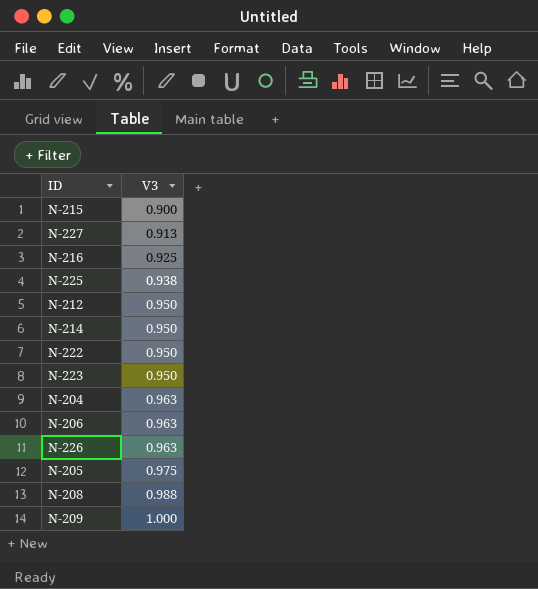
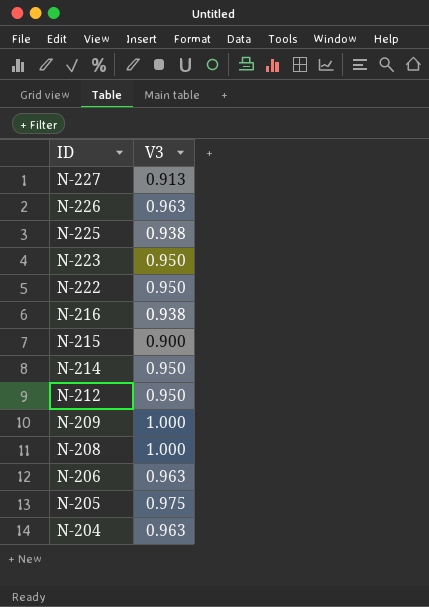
row order: V3 ascending -> ID descending
N-216 | V3: 0.925 -> 0.938
N-208 | V3: 0.988 -> 1.000

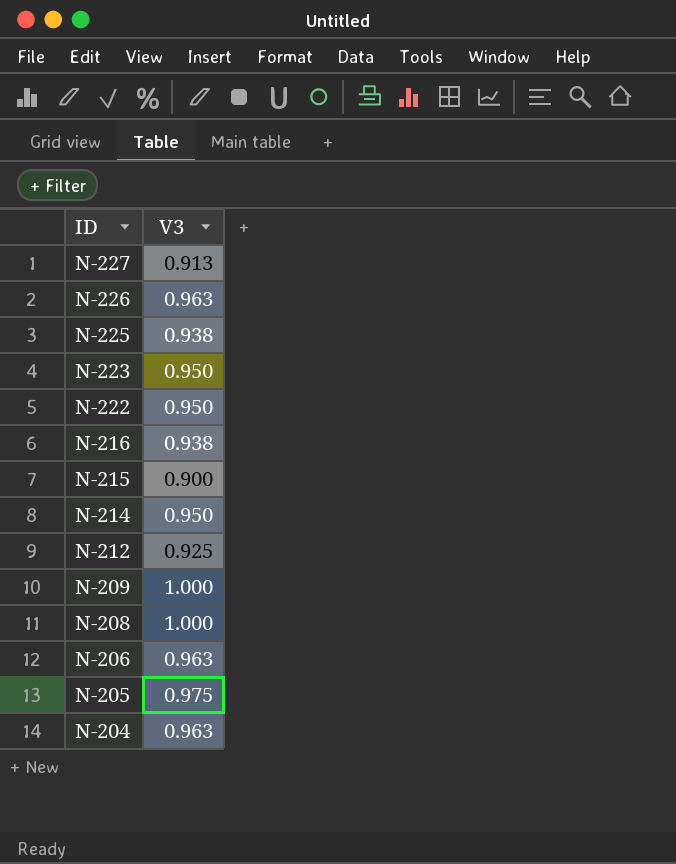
N-212 | V3: 0.950 -> 0.925

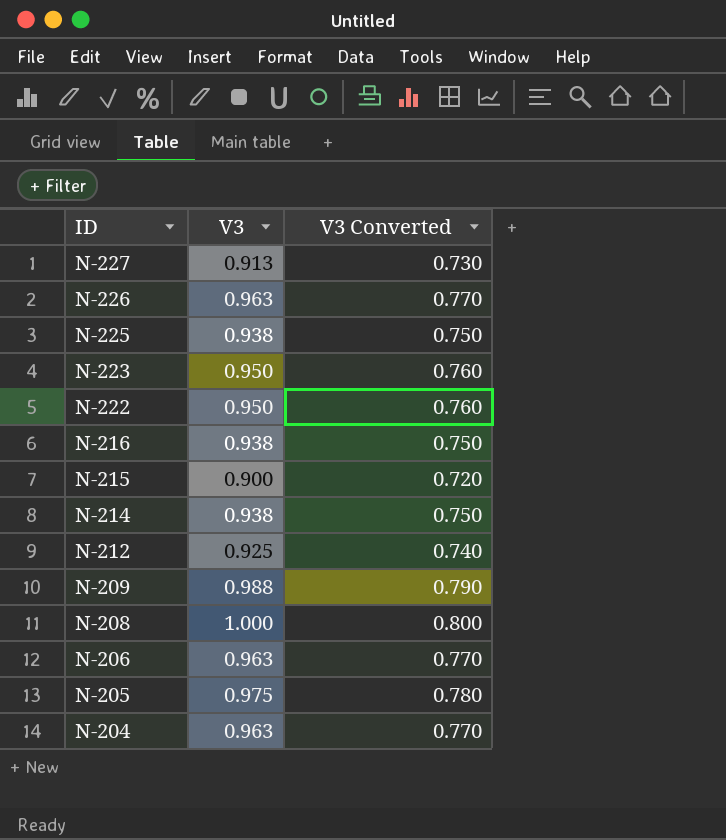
column V3 Converted | formula: none -> [V3] * 0.8
N-214 | V3: 0.950 -> 0.938
N-209 | V3: 1.000 -> 0.988

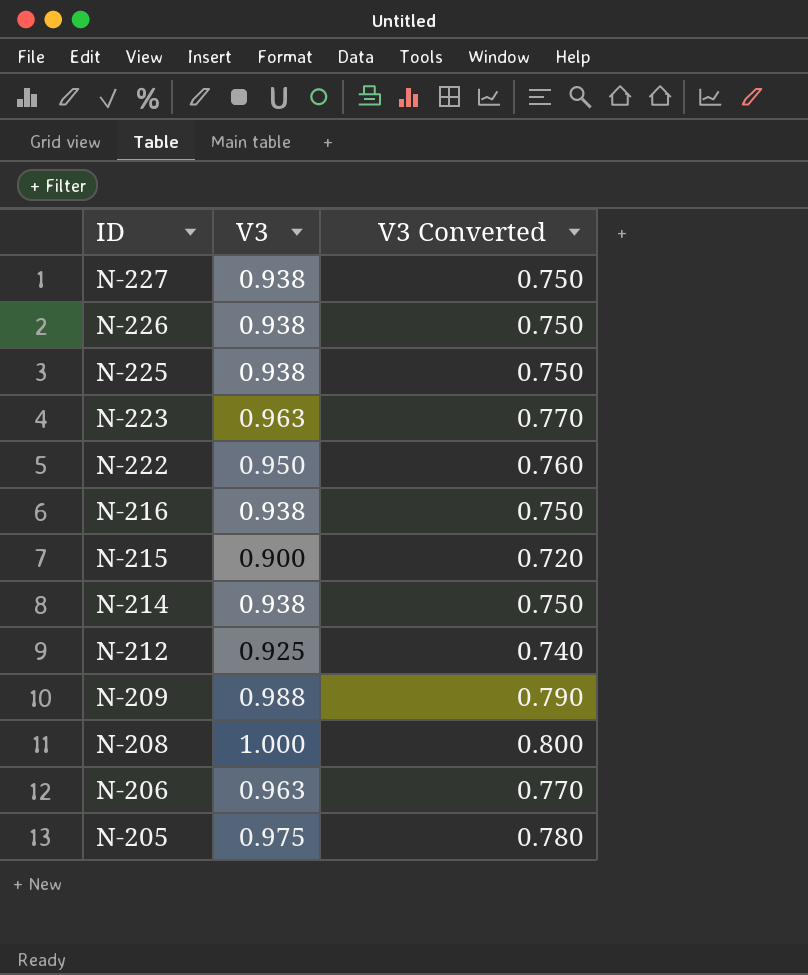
row N-204: 0.963 | 0.770 -> none
N-227 | V3: 0.913 -> 0.938
N-227 | V3 Converted: 0.730 -> 0.750
N-226 | V3: 0.963 -> 0.938
N-226 | V3 Converted: 0.770 -> 0.750
N-223 | V3: 0.950 -> 0.963
N-223 | V3 Converted: 0.760 -> 0.770

